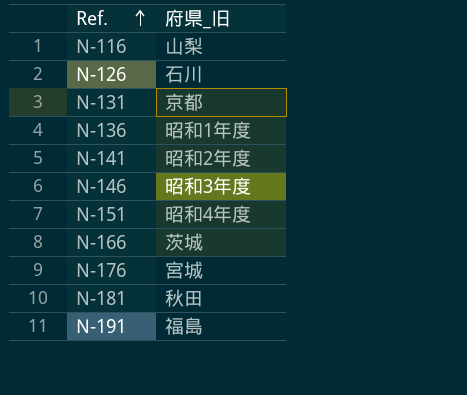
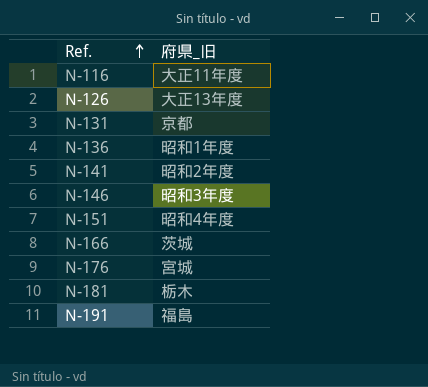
N-116 | 府県_旧: 山梨 -> 大正11年度
N-126 | 府県_旧: 石川 -> 大正13年度
N-181 | 府県_旧: 秋田 -> 栃木

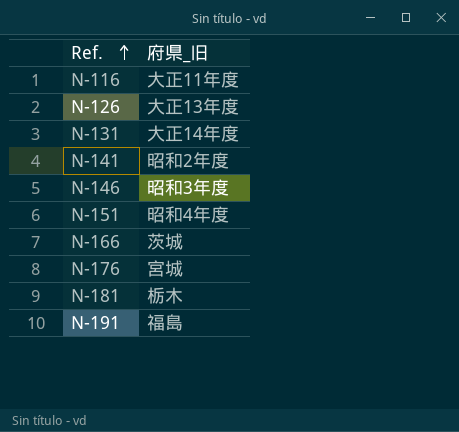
row N-136: 昭和1年度 -> none
N-131 | 府県_旧: 京都 -> 大正14年度

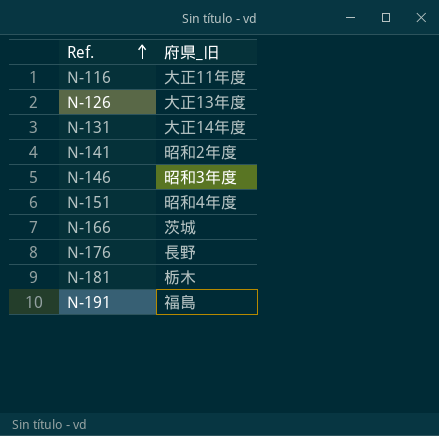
N-176 | 府県_旧: 宮城 -> 長野

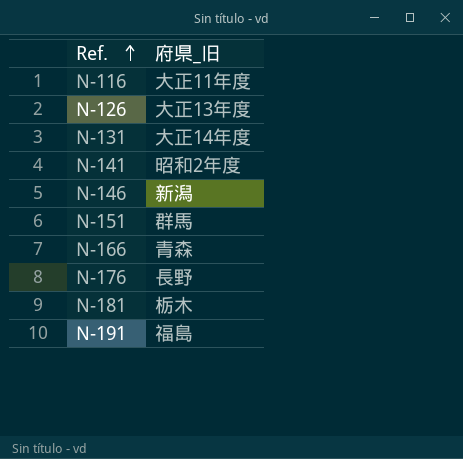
N-146 | 府県_旧: 昭和3年度 -> 新潟
N-151 | 府県_旧: 昭和4年度 -> 群馬
N-166 | 府県_旧: 茨城 -> 青森

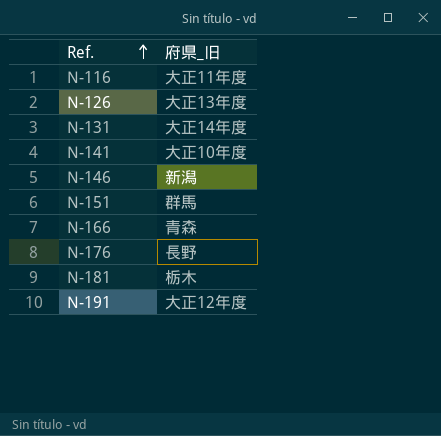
N-141 | 府県_旧: 昭和2年度 -> 大正10年度
N-191 | 府県_旧: 福島 -> 大正12年度

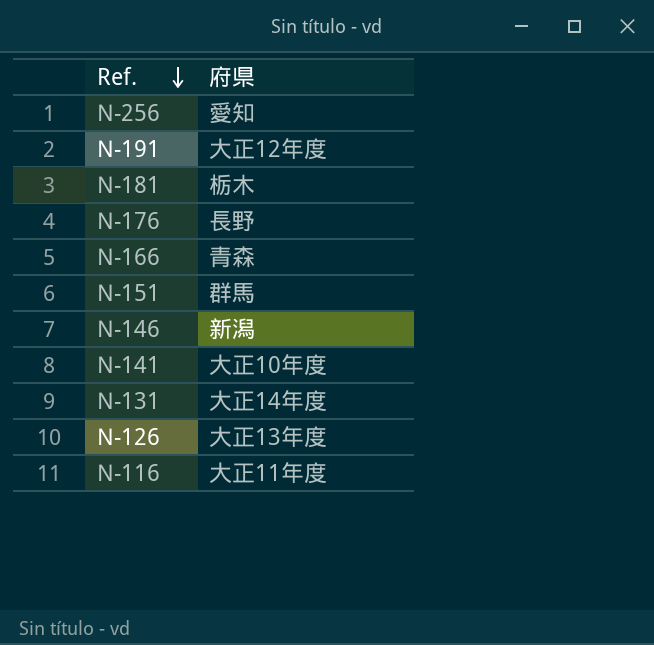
row order: Ref. ascending -> Ref. descending
column name: 府県_旧 -> 府県
row N-256: none -> 愛知

